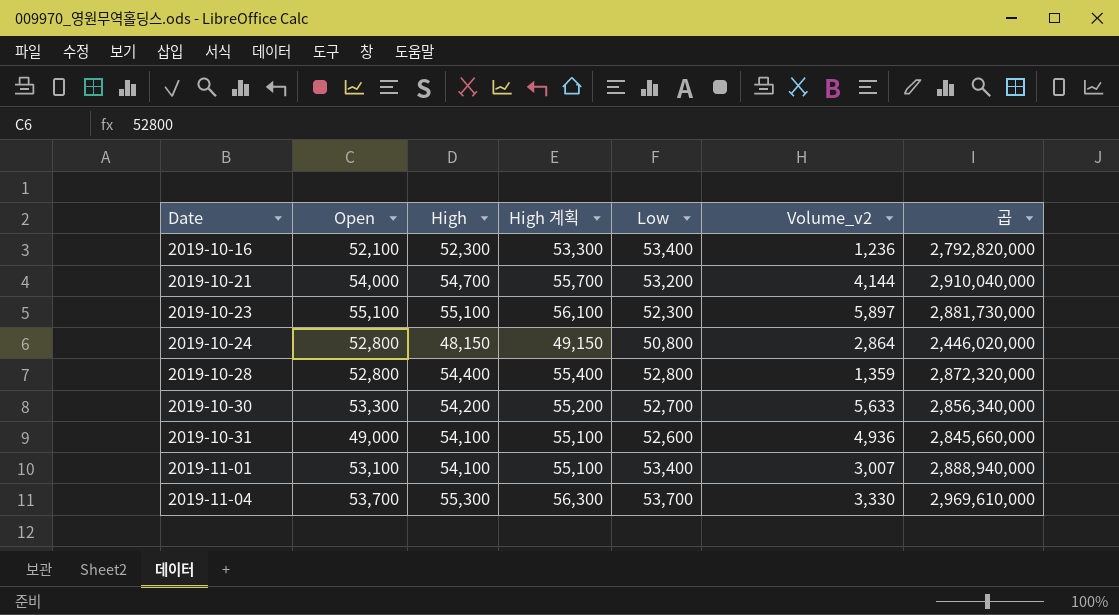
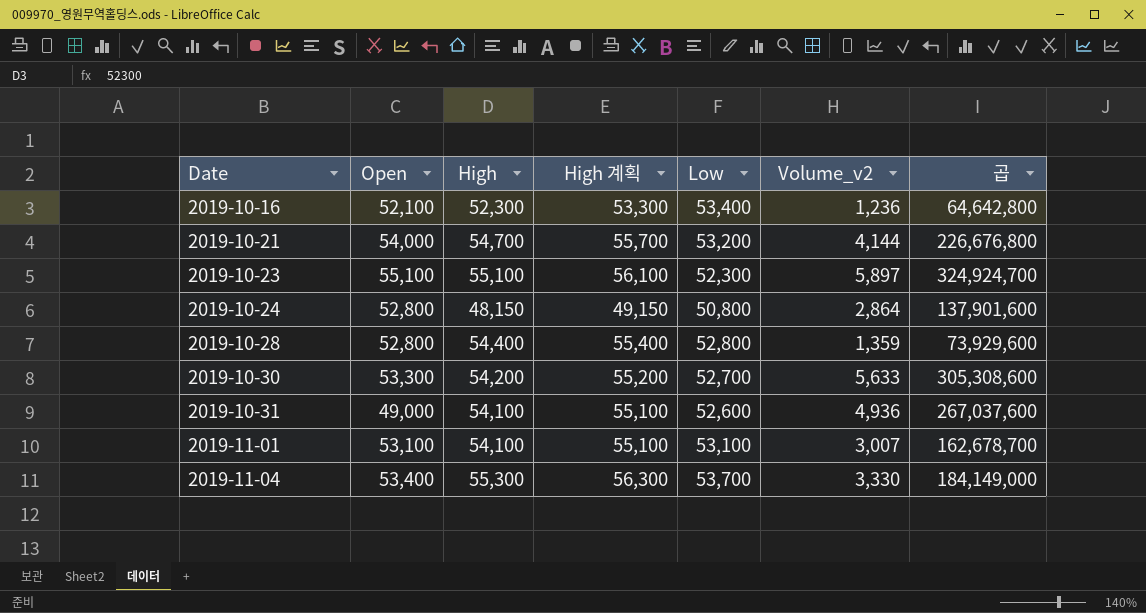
column 곱 | formula: [High] * [Low] -> [High] * [Volume_v2]
2019-11-01 | Low: 53,400 -> 53,100
2019-11-04 | Open: 53,700 -> 53,400

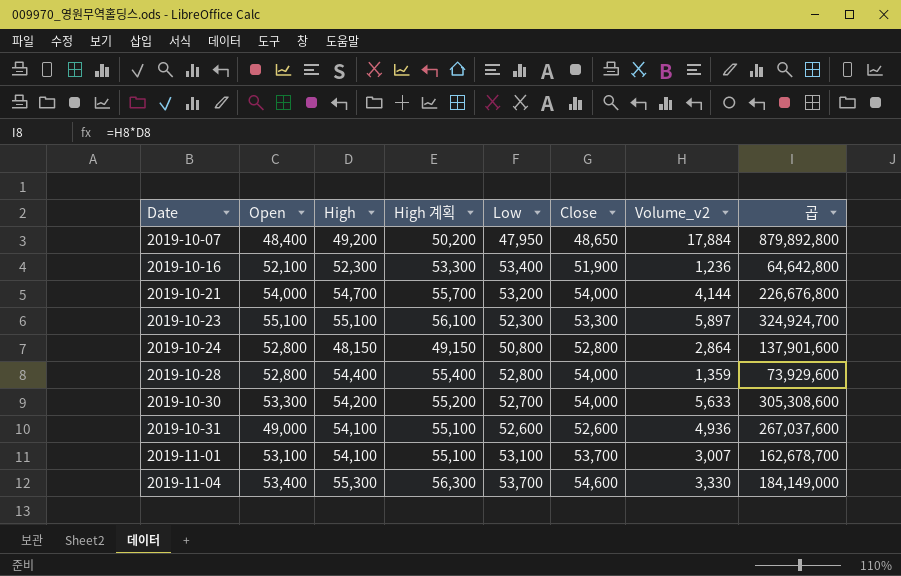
column Close | position: none -> 6
row 2019-10-07: none -> 48,400 | 49,200 | 50,200 | 47,950 | 48,650 | 17,884 | 879,892,800

